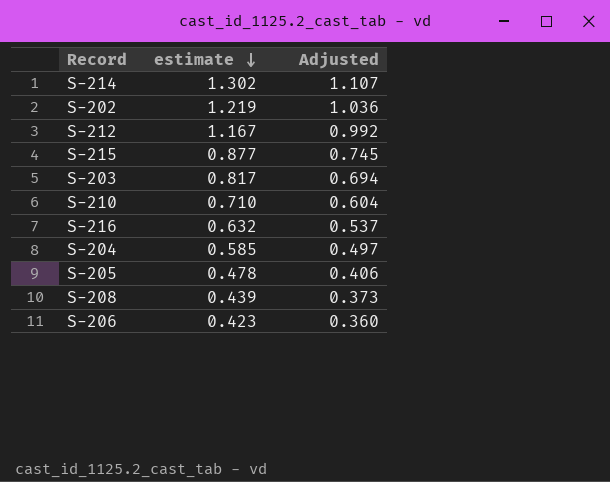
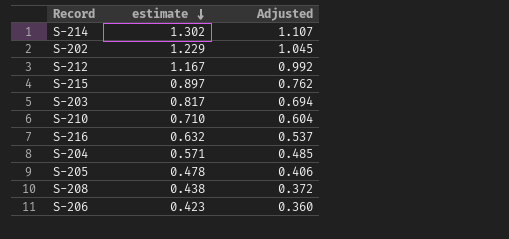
S-202 | estimate: 1.219 -> 1.229
S-202 | Adjusted: 1.036 -> 1.045
S-215 | estimate: 0.877 -> 0.897
S-215 | Adjusted: 0.745 -> 0.762
S-204 | estimate: 0.585 -> 0.571
S-204 | Adjusted: 0.497 -> 0.485
S-208 | estimate: 0.439 -> 0.438
S-208 | Adjusted: 0.373 -> 0.372

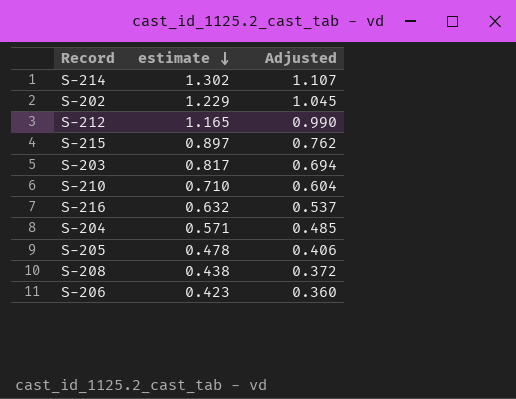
S-212 | estimate: 1.167 -> 1.165
S-212 | Adjusted: 0.992 -> 0.990

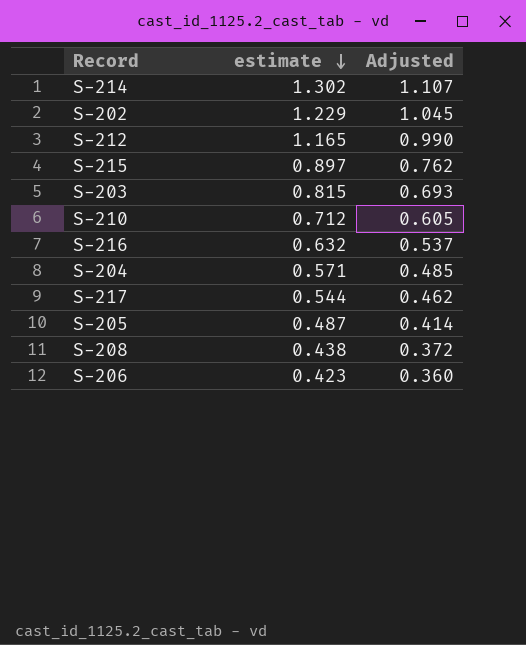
S-203 | estimate: 0.817 -> 0.815
S-203 | Adjusted: 0.694 -> 0.693
S-210 | estimate: 0.710 -> 0.712
S-210 | Adjusted: 0.604 -> 0.605
row S-217: none -> 0.544 | 0.462
S-205 | estimate: 0.478 -> 0.487
S-205 | Adjusted: 0.406 -> 0.414

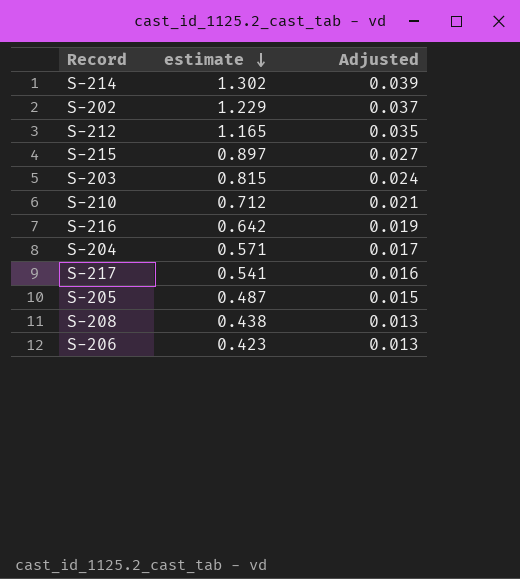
column Adjusted | formula: [estimate] * 0.85 -> [estimate] * 0.03
S-216 | estimate: 0.632 -> 0.642
S-217 | estimate: 0.544 -> 0.541

